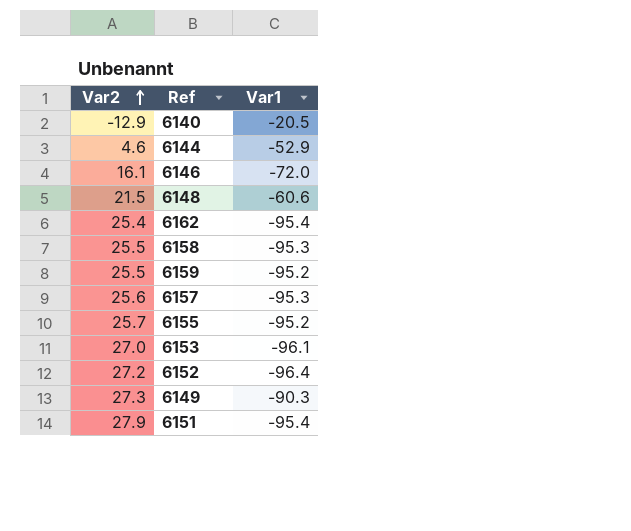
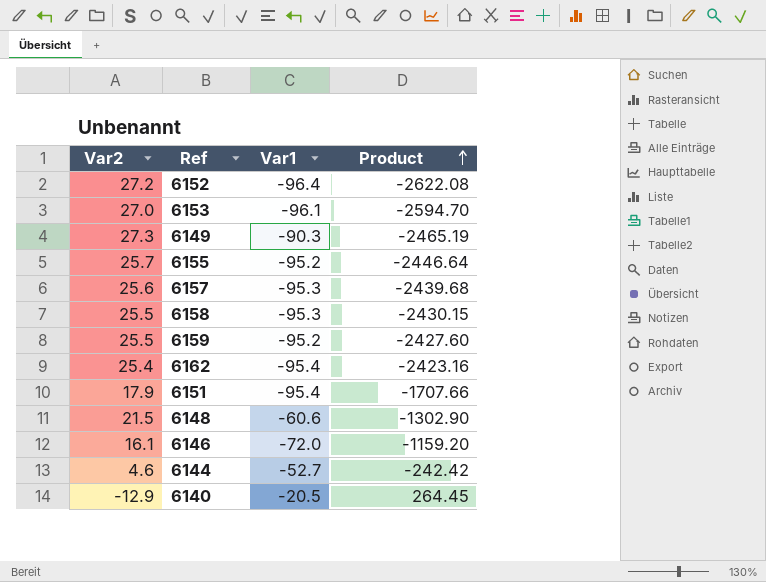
row order: Var2 ascending -> Product ascending
column Product | formula: none -> [Var2] * [Var1]
6151 | Var2: 27.9 -> 17.9
6144 | Var1: -52.9 -> -52.7

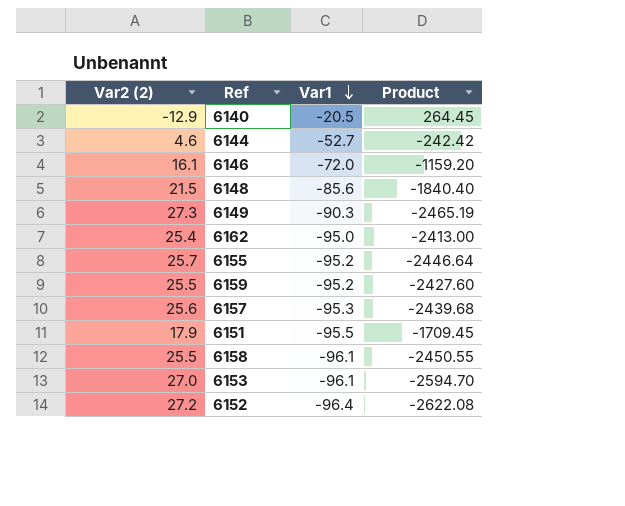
row order: Product ascending -> Var1 descending
column name: Var2 -> Var2 (2)
6148 | Var1: -60.6 -> -85.6
6148 | Product: -1302.90 -> -1840.40
6162 | Var1: -95.4 -> -95.0
6162 | Product: -2423.16 -> -2413.00
6151 | Var1: -95.4 -> -95.5
6151 | Product: -1707.66 -> -1709.45
6158 | Var1: -95.3 -> -96.1
6158 | Product: -2430.15 -> -2450.55

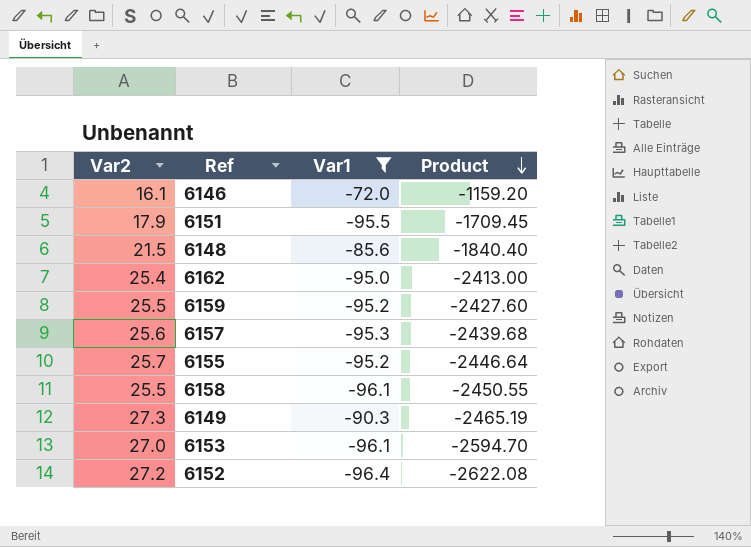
filter: none -> Var1 <= -72.0
row order: Var1 descending -> Product descending
column name: Var2 (2) -> Var2

